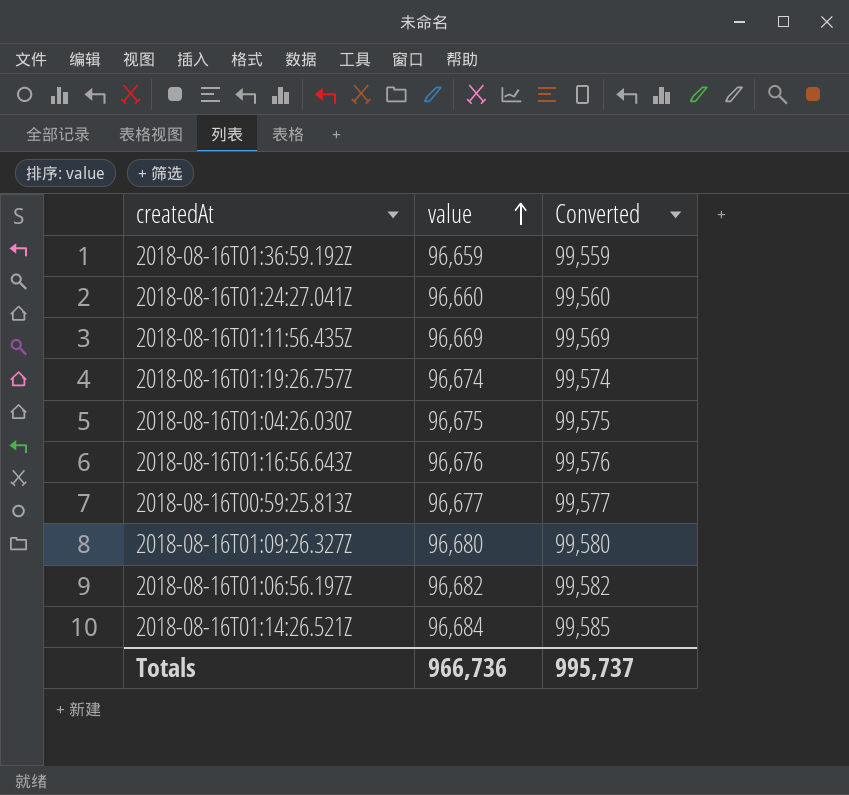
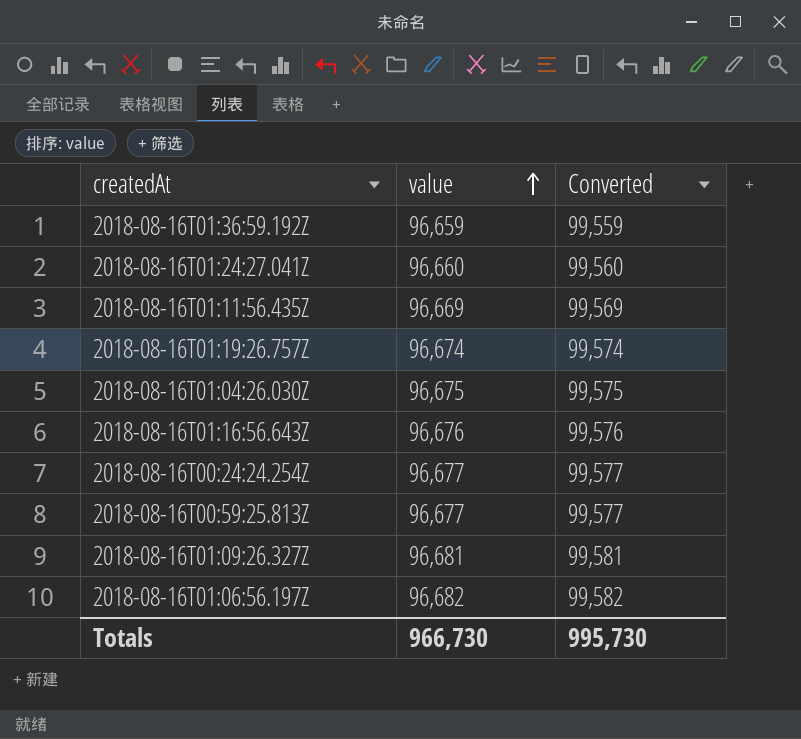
row 2018-08-16T01:14:26.521Z: 96,684 | 99,585 -> none
row 2018-08-16T00:24:24.254Z: none -> 96,677 | 99,577
2018-08-16T01:09:26.327Z | value: 96,680 -> 96,681
2018-08-16T01:09:26.327Z | Converted: 99,580 -> 99,581
Totals | value: 966,736 -> 966,730
Totals | Converted: 995,737 -> 995,730

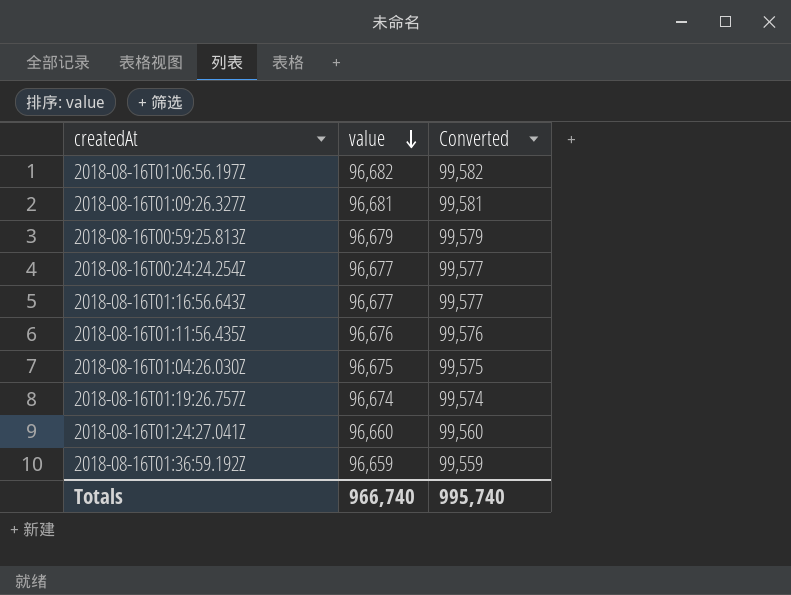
row order: value ascending -> value descending
2018-08-16T00:59:25.813Z | value: 96,677 -> 96,679
2018-08-16T00:59:25.813Z | Converted: 99,577 -> 99,579
2018-08-16T01:16:56.643Z | value: 96,676 -> 96,677
2018-08-16T01:16:56.643Z | Converted: 99,576 -> 99,577
2018-08-16T01:11:56.435Z | value: 96,669 -> 96,676
2018-08-16T01:11:56.435Z | Converted: 99,569 -> 99,576
Totals | value: 966,730 -> 966,740
Totals | Converted: 995,730 -> 995,740

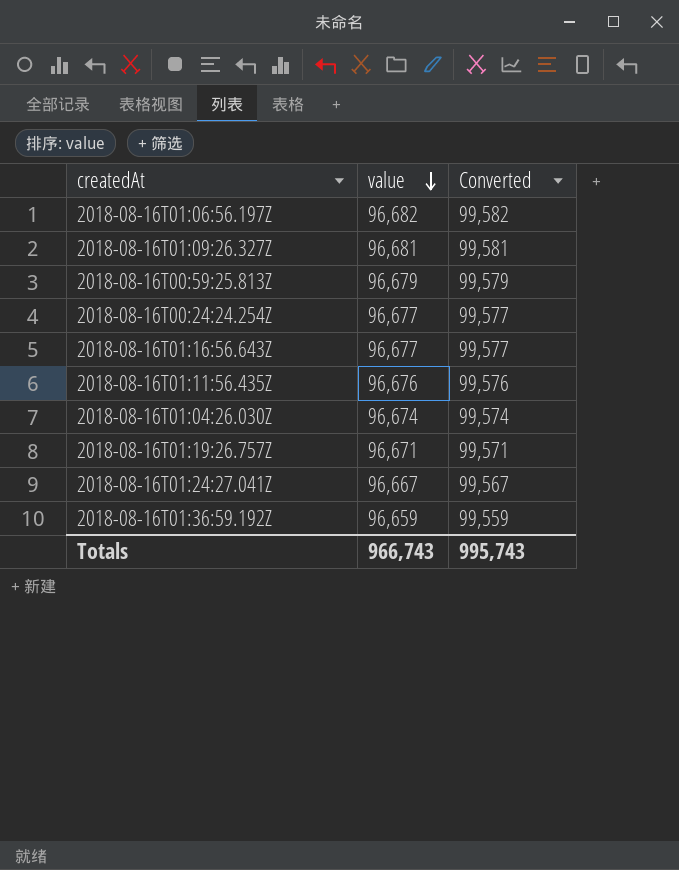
2018-08-16T01:04:26.030Z | value: 96,675 -> 96,674
2018-08-16T01:04:26.030Z | Converted: 99,575 -> 99,574
2018-08-16T01:19:26.757Z | value: 96,674 -> 96,671
2018-08-16T01:19:26.757Z | Converted: 99,574 -> 99,571
2018-08-16T01:24:27.041Z | value: 96,660 -> 96,667
2018-08-16T01:24:27.041Z | Converted: 99,560 -> 99,567
Totals | value: 966,740 -> 966,743
Totals | Converted: 995,740 -> 995,743

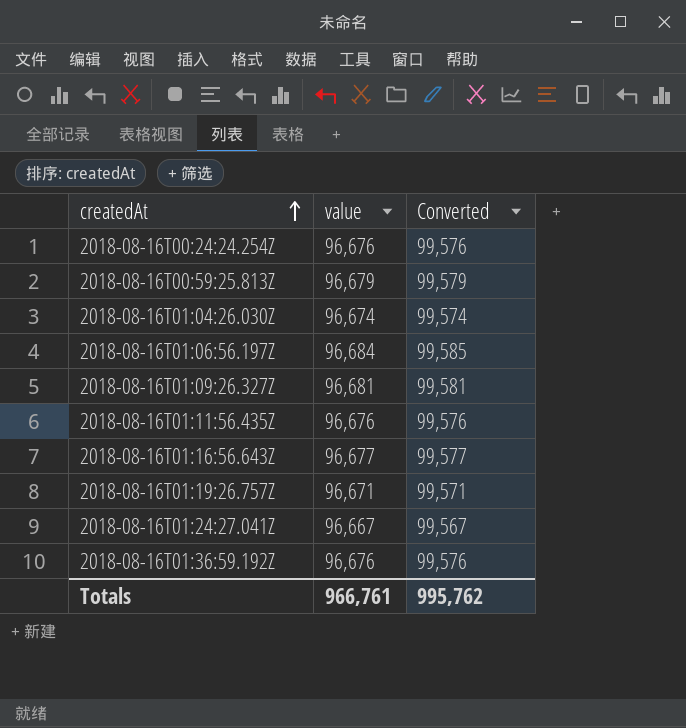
row order: value descending -> createdAt ascending
2018-08-16T00:24:24.254Z | value: 96,677 -> 96,676
2018-08-16T00:24:24.254Z | Converted: 99,577 -> 99,576
2018-08-16T01:06:56.197Z | value: 96,682 -> 96,684
2018-08-16T01:06:56.197Z | Converted: 99,582 -> 99,585
2018-08-16T01:36:59.192Z | value: 96,659 -> 96,676
2018-08-16T01:36:59.192Z | Converted: 99,559 -> 99,576
Totals | value: 966,743 -> 966,761
Totals | Converted: 995,743 -> 995,762

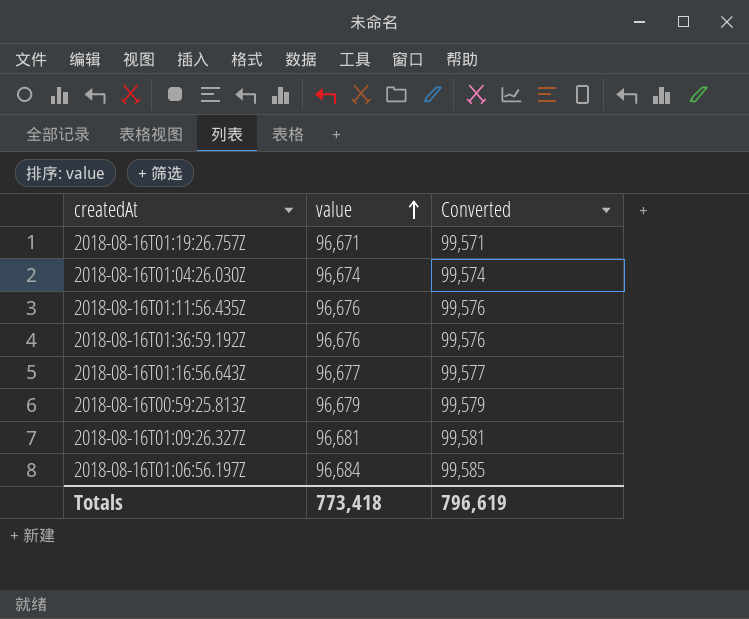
row order: createdAt ascending -> value ascending
row 2018-08-16T00:24:24.254Z: 96,676 | 99,576 -> none
row 2018-08-16T01:24:27.041Z: 96,667 | 99,567 -> none
Totals | value: 966,761 -> 773,418
Totals | Converted: 995,762 -> 796,619

